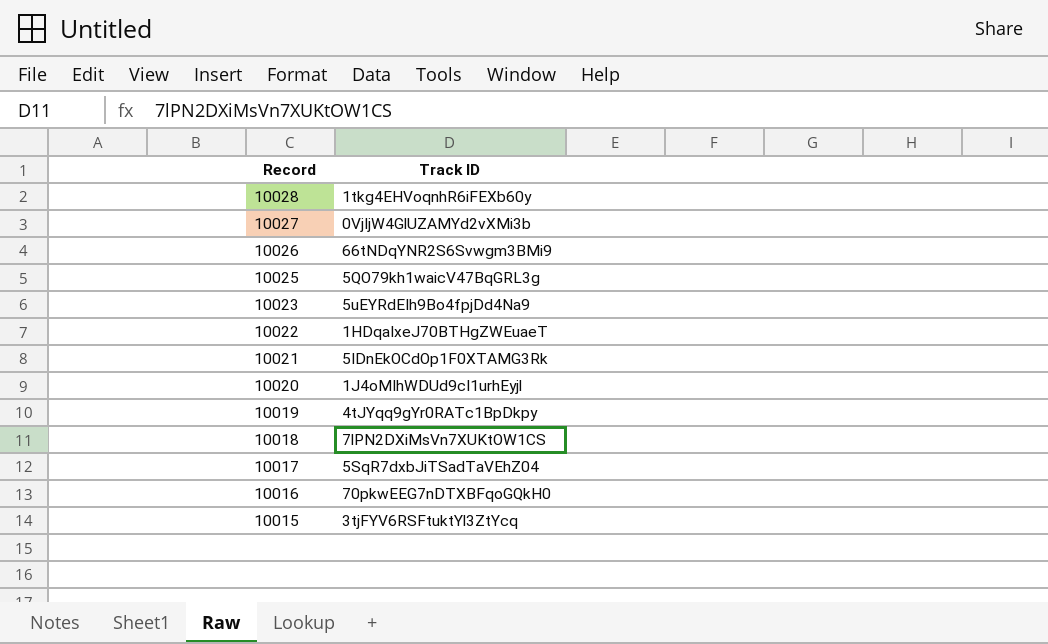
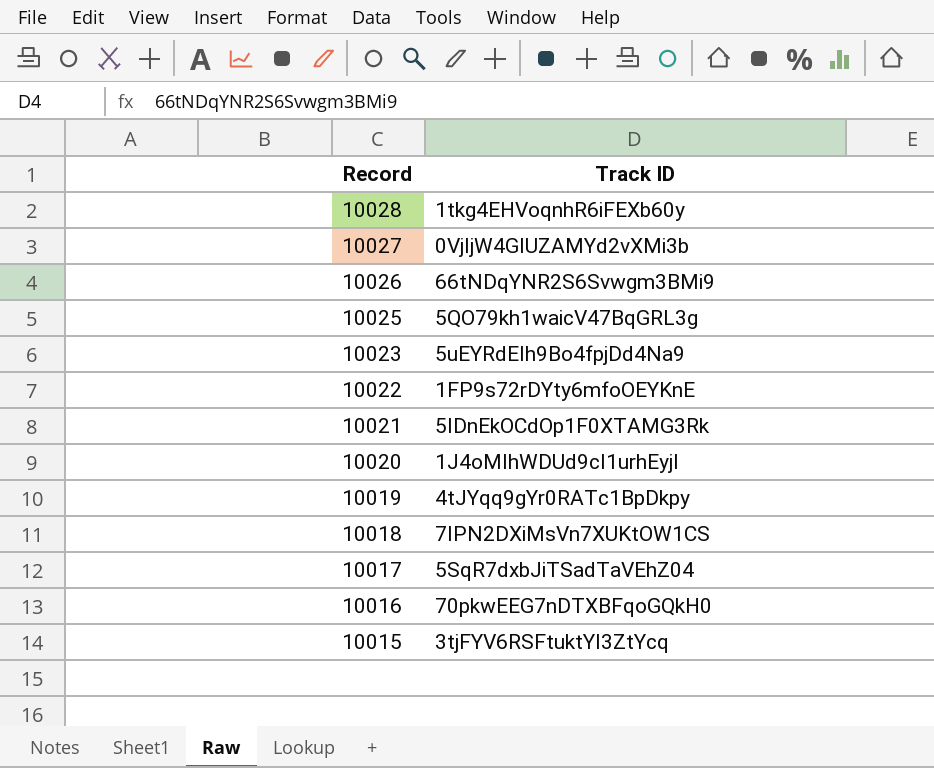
10022 | Track ID: 1HDqaIxeJ70BTHgZWEuaeT -> 1FP9s72rDYty6mfoOEYKnE

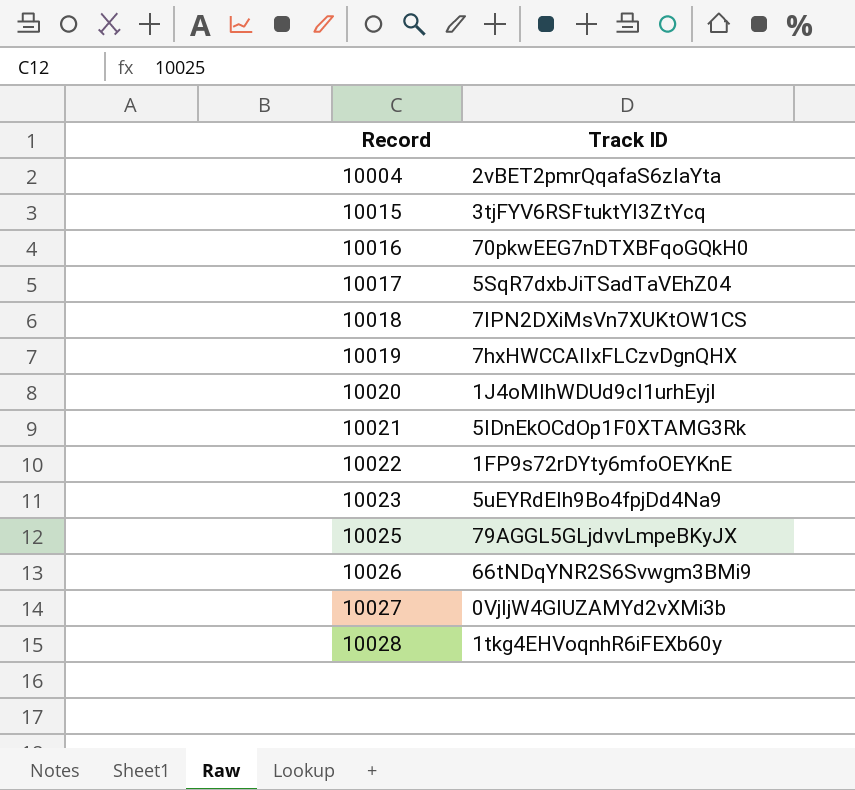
row order: Record descending -> Record ascending
row 10004: none -> 2vBET2pmrQqafaS6zIaYta
10019 | Track ID: 4tJYqq9gYr0RATc1BpDkpy -> 7hxHWCCAIIxFLCzvDgnQHX
10025 | Track ID: 5QO79kh1waicV47BqGRL3g -> 79AGGL5GLjdvvLmpeBKyJX

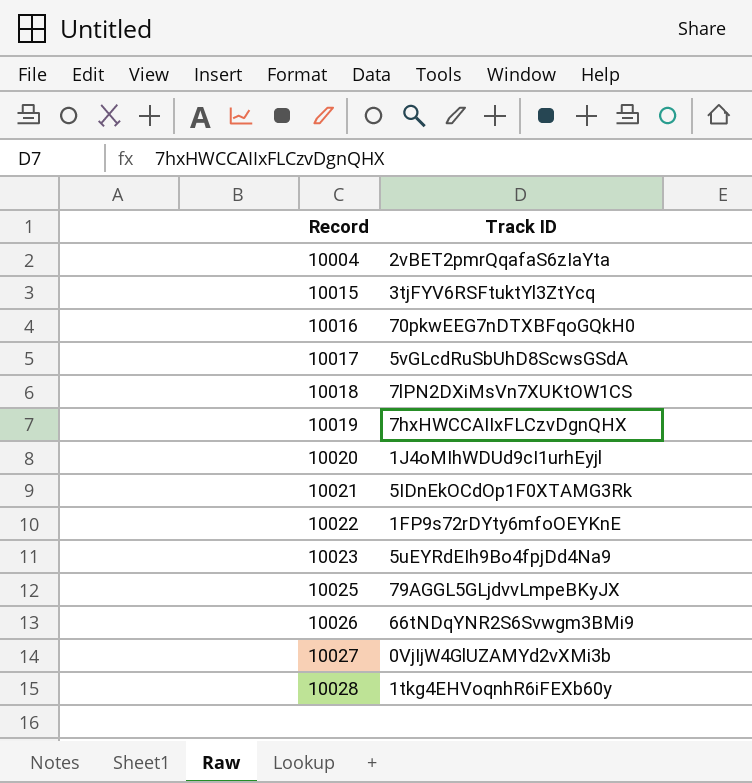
10017 | Track ID: 5SqR7dxbJiTSadTaVEhZ04 -> 5vGLcdRuSbUhD8ScwsGSdA

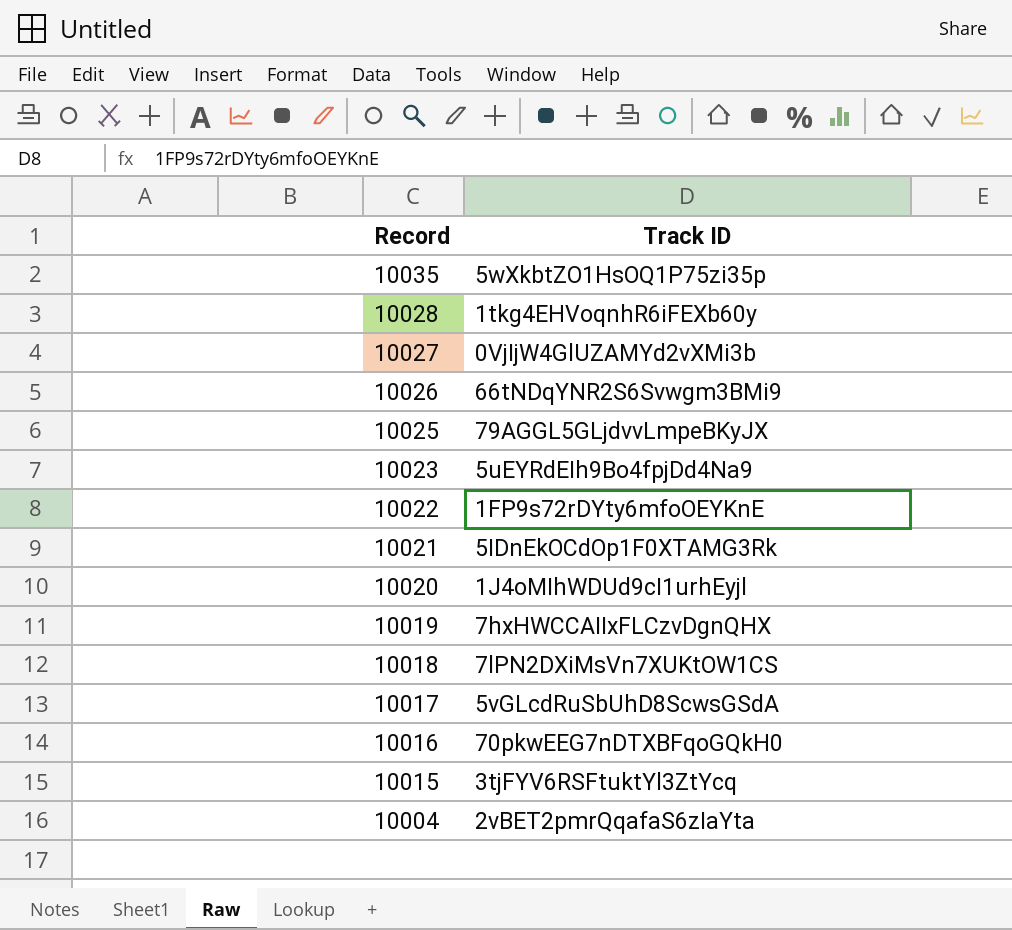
row order: Record ascending -> Record descending
row 10035: none -> 5wXkbtZO1HsOQ1P75zi35p

